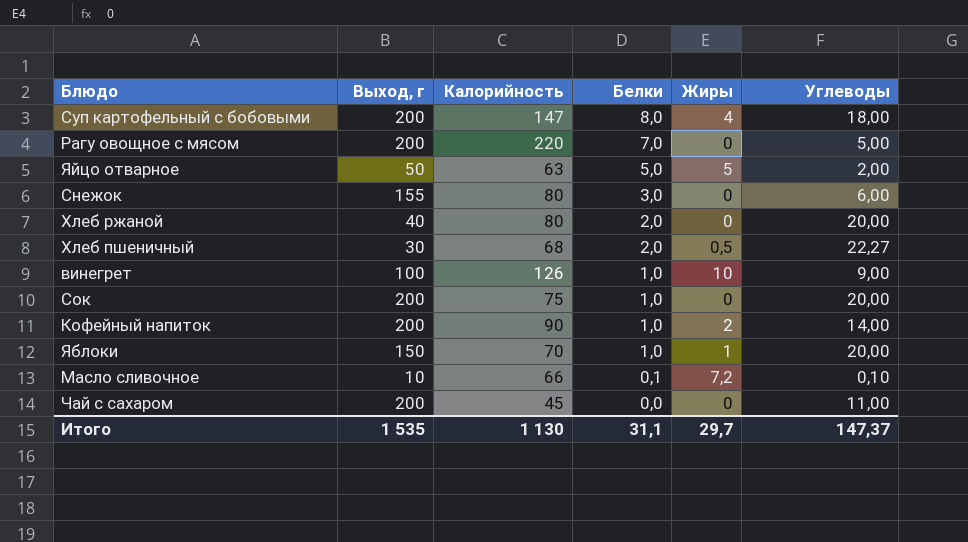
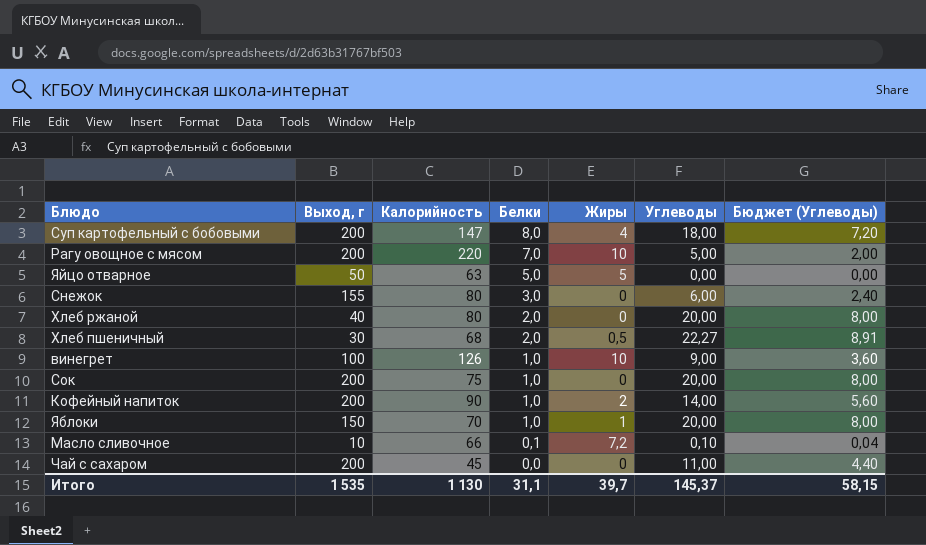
column Бюджет (Углеводы) | formula: none -> [Углеводы] * 0,4
Рагу овощное с мясом | Жиры: 0 -> 10
Яйцо отварное | Углеводы: 2,00 -> 0,00
Итого | Жиры: 29,7 -> 39,7
Итого | Углеводы: 147,37 -> 145,37

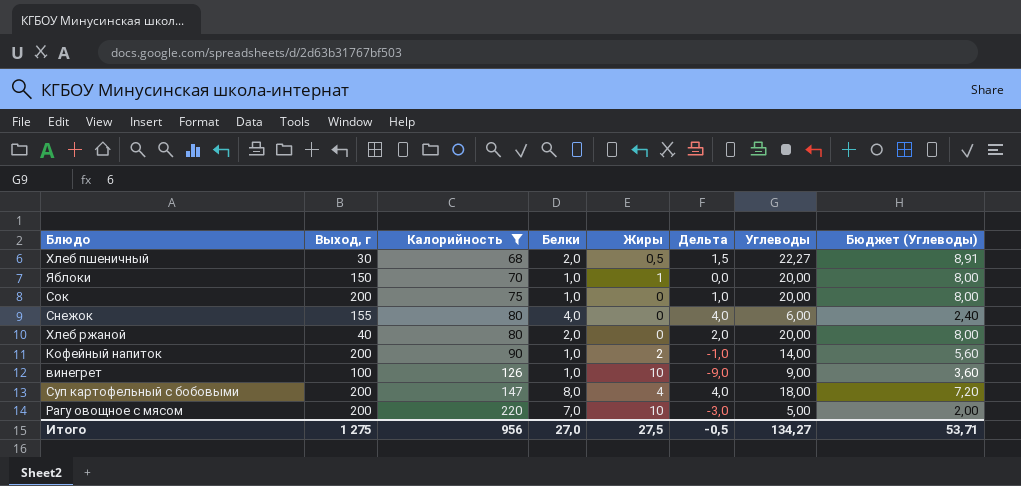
filter: none -> Калорийность >= 68
row order: Белки descending -> Калорийность ascending
column Дельта | formula: none -> [Белки] - [Жиры]
Снежок | Белки: 3,0 -> 4,0
Итого | Выход, г: 1 535 -> 1 275
Итого | Калорийность: 1 130 -> 956
Итого | Белки: 31,1 -> 27,0
Итого | Жиры: 39,7 -> 27,5
Итого | Углеводы: 145,37 -> 134,27
Итого | Бюджет (Углеводы): 58,15 -> 53,71

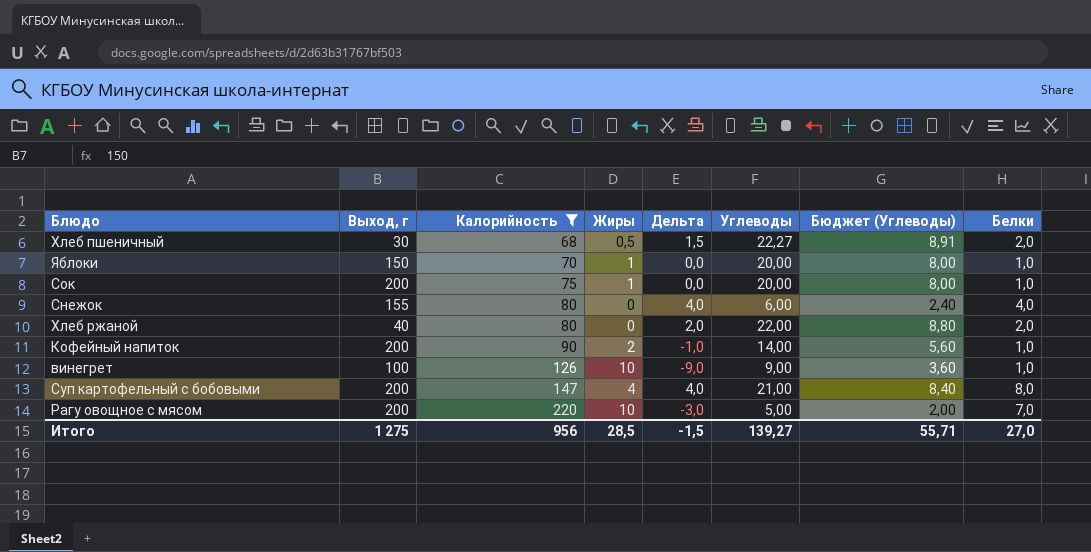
column Белки | position: 4 -> 8
Сок | Жиры: 0 -> 1
Сок | Дельта: 1,0 -> 0,0
Хлеб ржаной | Углеводы: 20,00 -> 22,00
Хлеб ржаной | Бюджет (Углеводы): 8,00 -> 8,80
Суп картофельный с бобовыми | Углеводы: 18,00 -> 21,00
Суп картофельный с бобовыми | Бюджет (Углеводы): 7,20 -> 8,40
Итого | Жиры: 27,5 -> 28,5
Итого | Дельта: -0,5 -> -1,5
Итого | Углеводы: 134,27 -> 139,27
Итого | Бюджет (Углеводы): 53,71 -> 55,71

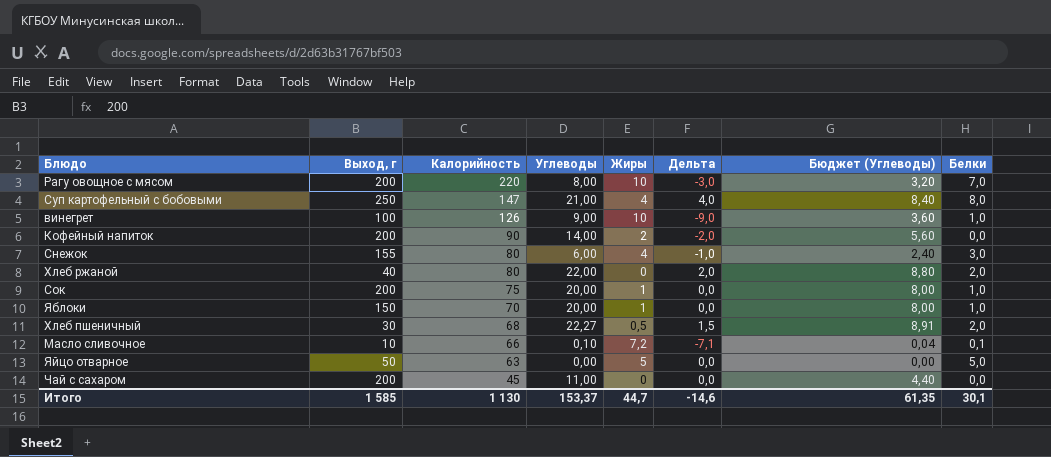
filter: Калорийность >= 68 -> none
row order: Калорийность ascending -> Калорийность descending
column Углеводы | position: 6 -> 4
Рагу овощное с мясом | Углеводы: 5,00 -> 8,00
Рагу овощное с мясом | Бюджет (Углеводы): 2,00 -> 3,20
Суп картофельный с бобовыми | Выход, г: 200 -> 250
Кофейный напиток | Дельта: -1,0 -> -2,0
Кофейный напиток | Белки: 1,0 -> 0,0
Снежок | Жиры: 0 -> 4
Снежок | Дельта: 4,0 -> -1,0
Снежок | Белки: 4,0 -> 3,0
Итого | Выход, г: 1 275 -> 1 585
Итого | Калорийность: 956 -> 1 130
Итого | Углеводы: 139,27 -> 153,37
Итого | Жиры: 28,5 -> 44,7
Итого | Дельта: -1,5 -> -14,6
Итого | Бюджет (Углеводы): 55,71 -> 61,35
Итого | Белки: 27,0 -> 30,1

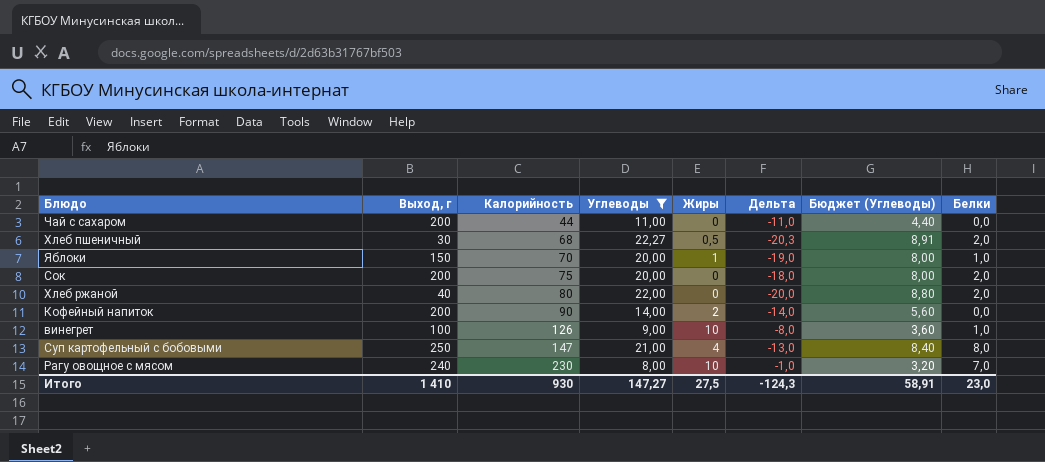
filter: none -> Углеводы >= 8,00
row order: Калорийность descending -> Калорийность ascending
column Дельта | formula: [Белки] - [Жиры] -> [Белки] - [Углеводы]
Чай с сахаром | Калорийность: 45 -> 44
Сок | Жиры: 1 -> 0
Сок | Белки: 1,0 -> 2,0
Рагу овощное с мясом | Выход, г: 200 -> 240
Рагу овощное с мясом | Калорийность: 220 -> 230
Итого | Выход, г: 1 585 -> 1 410
Итого | Калорийность: 1 130 -> 930
Итого | Углеводы: 153,37 -> 147,27
Итого | Жиры: 44,7 -> 27,5
Итого | Дельта: -14,6 -> -124,3
Итого | Бюджет (Углеводы): 61,35 -> 58,91
Итого | Белки: 30,1 -> 23,0

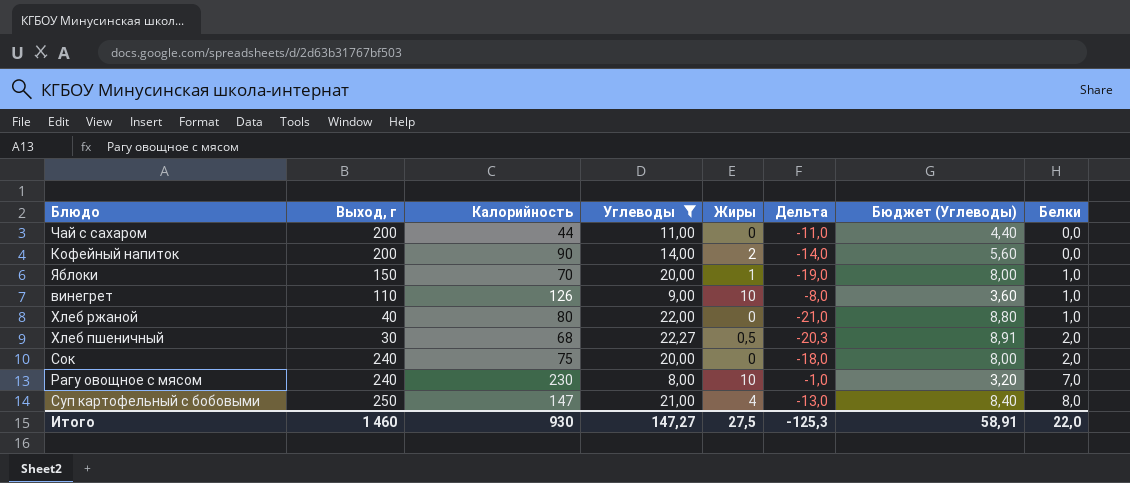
row order: Калорийность ascending -> Белки ascending
винегрет | Выход, г: 100 -> 110
Хлеб ржаной | Дельта: -20,0 -> -21,0
Хлеб ржаной | Белки: 2,0 -> 1,0
Сок | Выход, г: 200 -> 240
Итого | Выход, г: 1 410 -> 1 460
Итого | Дельта: -124,3 -> -125,3
Итого | Белки: 23,0 -> 22,0

